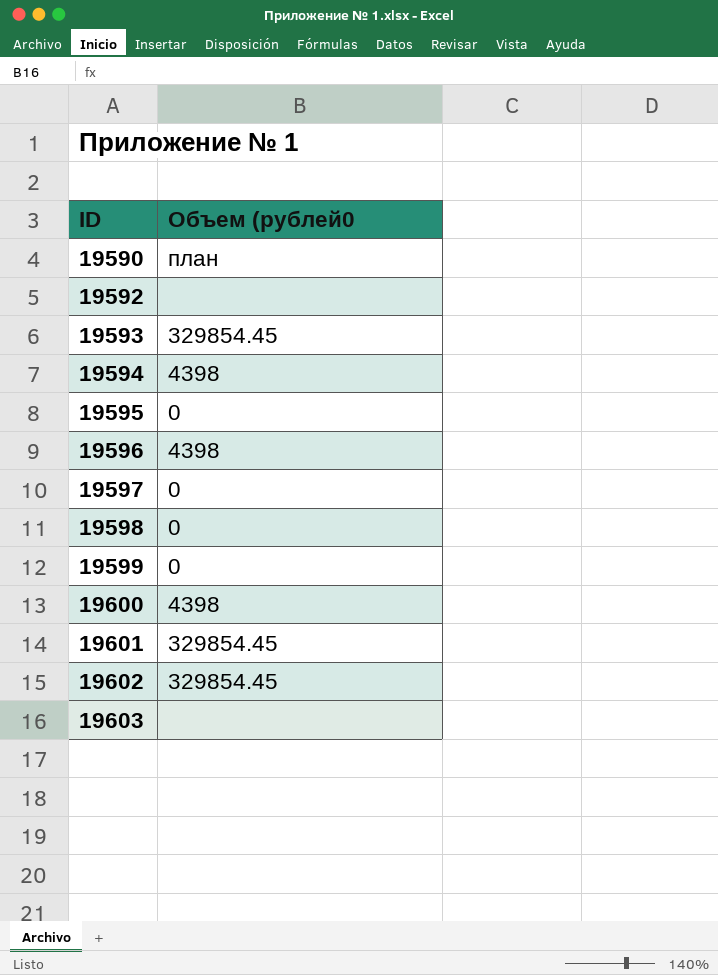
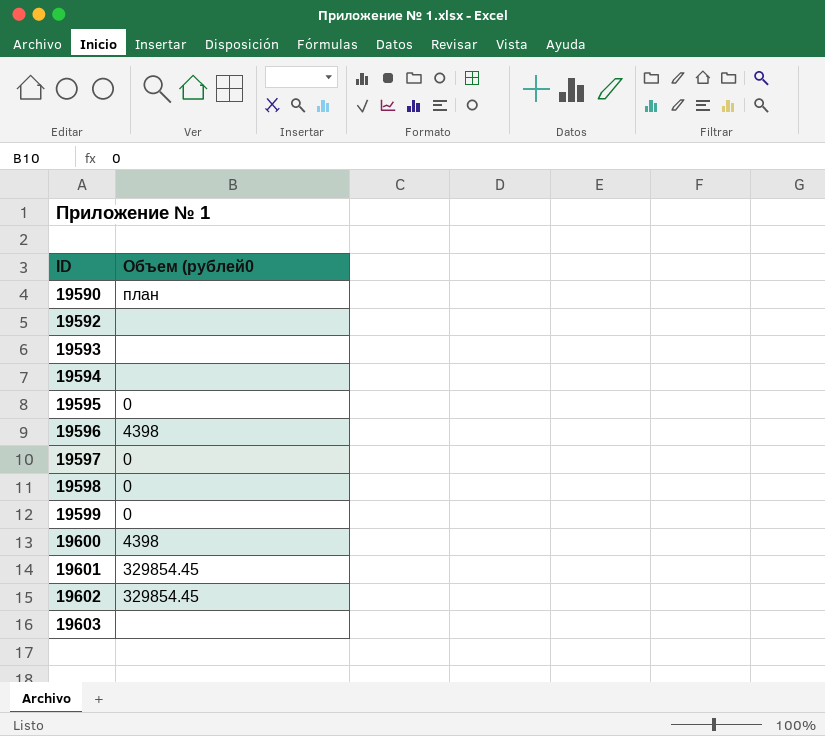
19593 | Объем (рублей0: 329854.45 -> none
19594 | Объем (рублей0: 4398 -> none

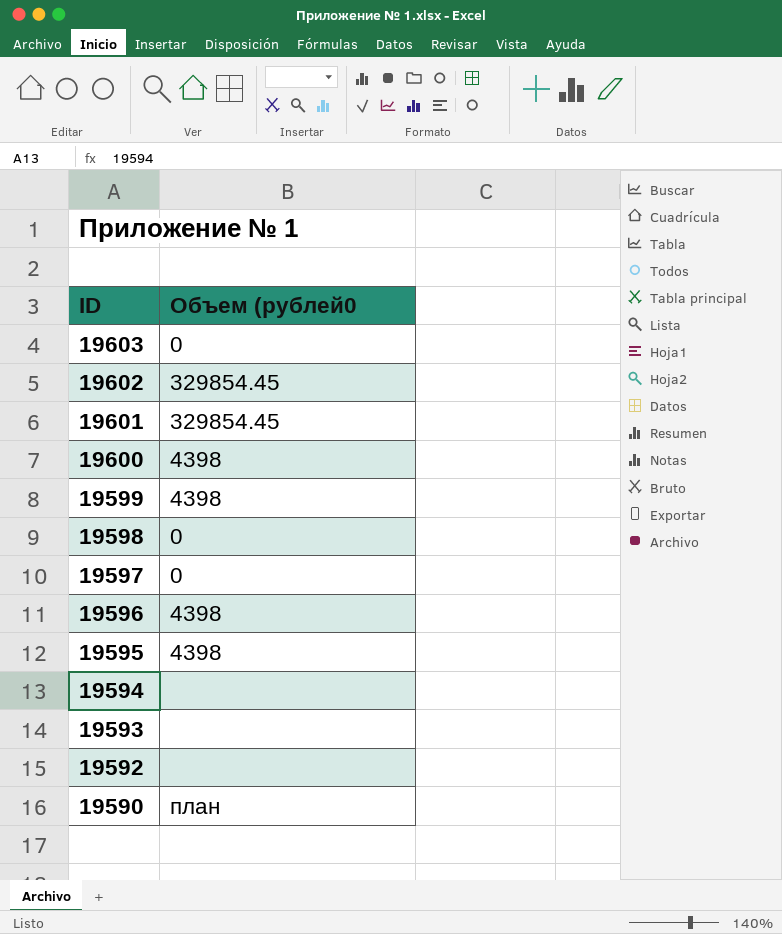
row order: ID ascending -> ID descending
19603 | Объем (рублей0: none -> 0
19599 | Объем (рублей0: 0 -> 4398
19595 | Объем (рублей0: 0 -> 4398

